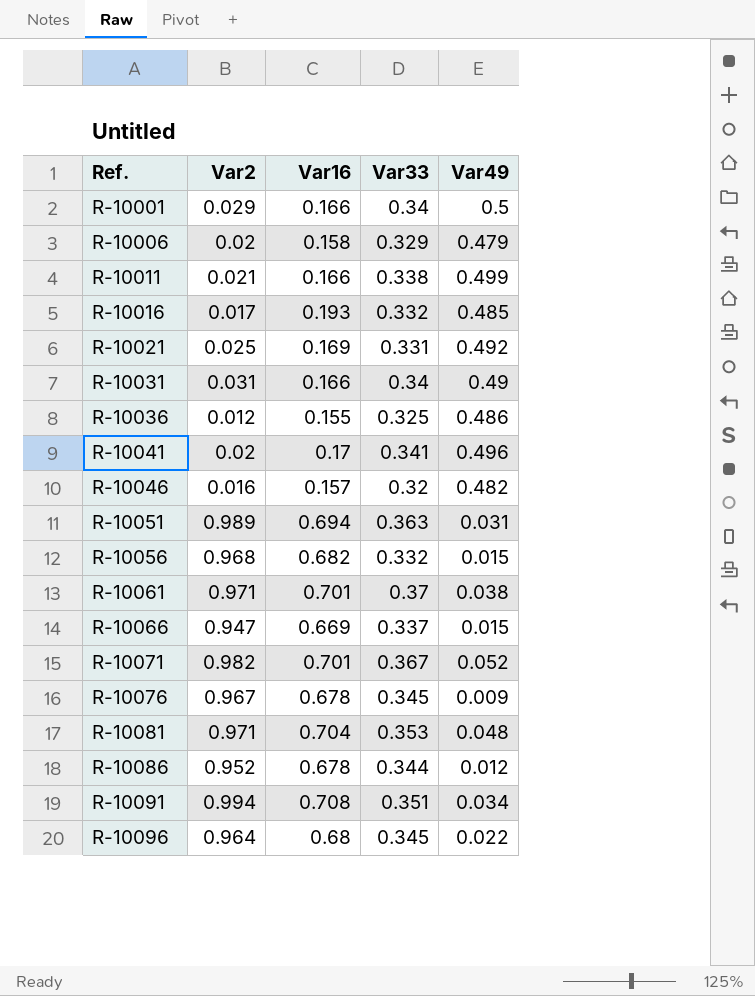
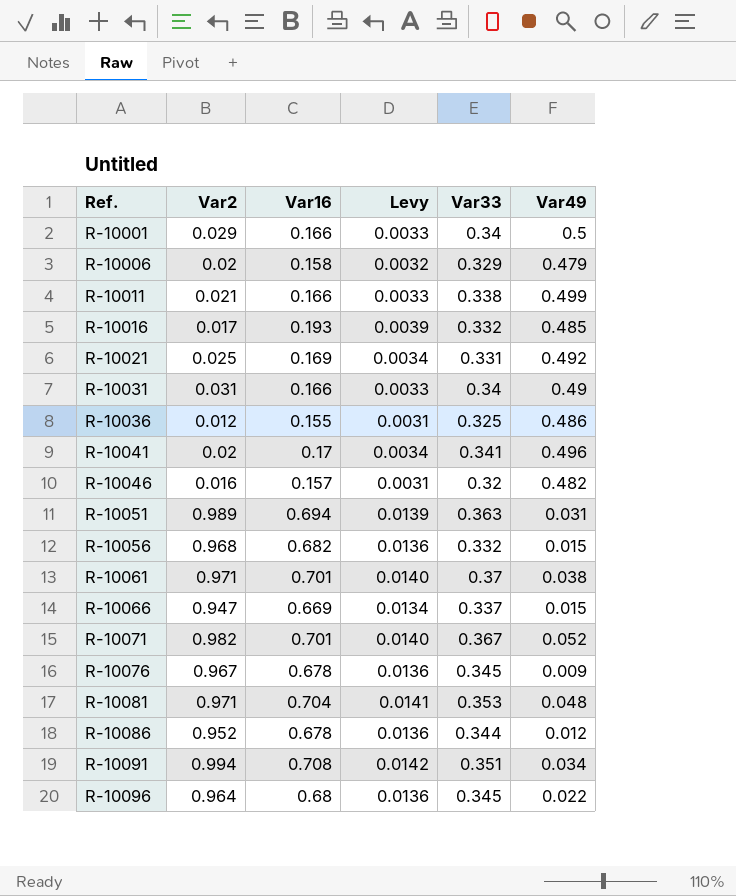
column Levy | formula: none -> [Var16] * 0.02

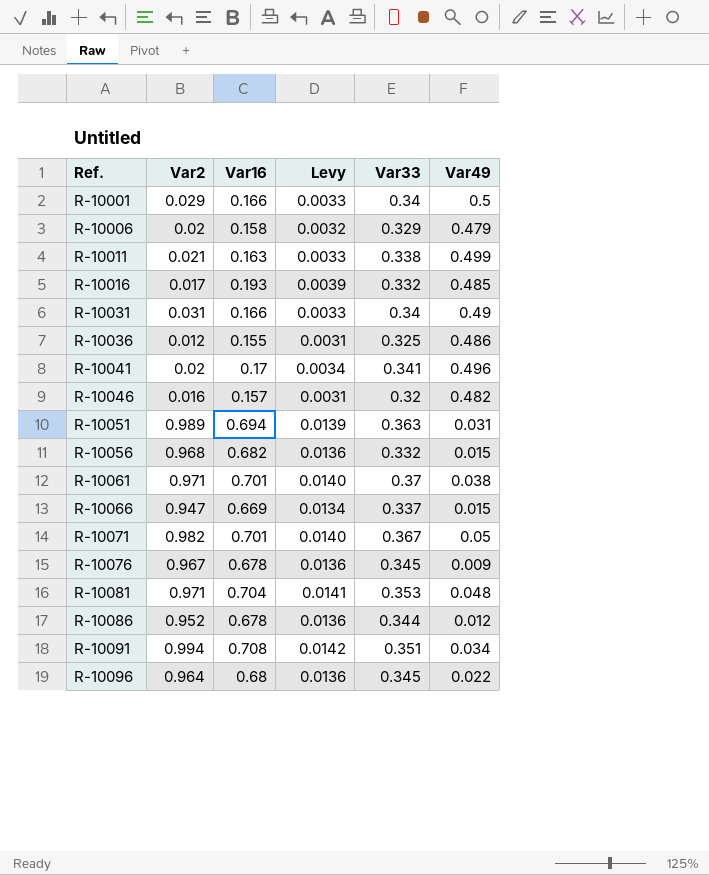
row R-10021: 0.025 | 0.169 | 0.0034 | 0.331 | 0.492 -> none
R-10011 | Var16: 0.166 -> 0.163
R-10071 | Var49: 0.052 -> 0.05

